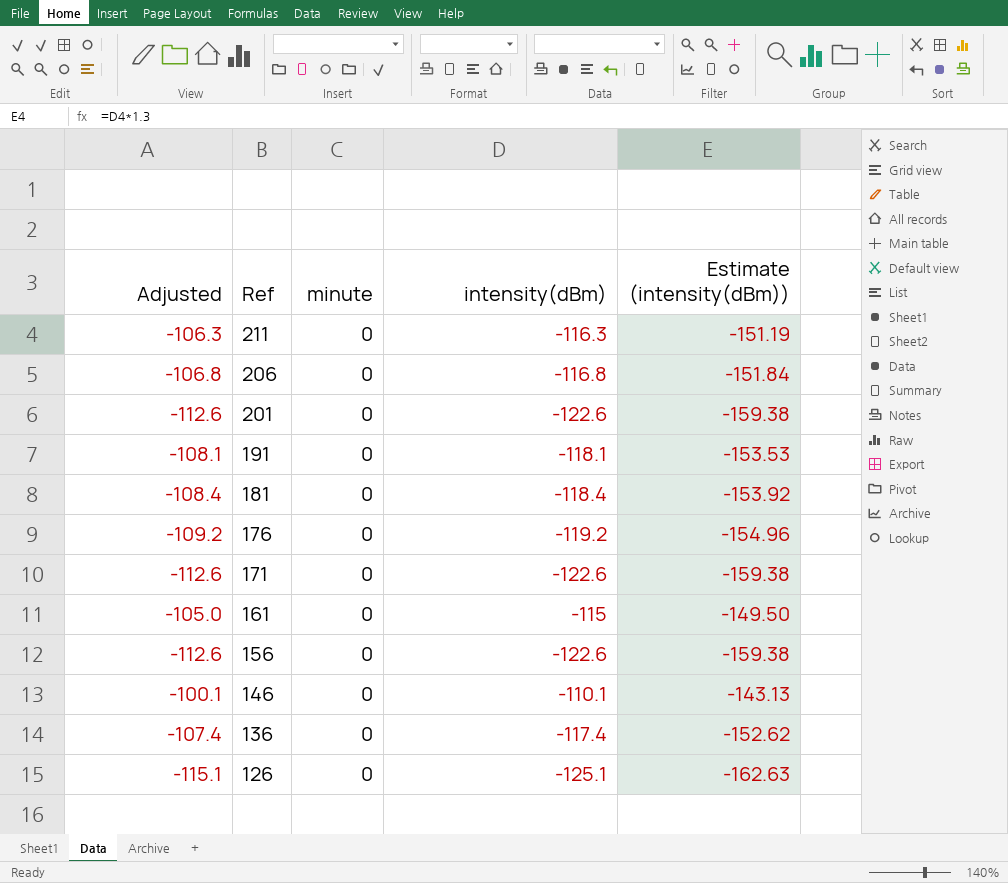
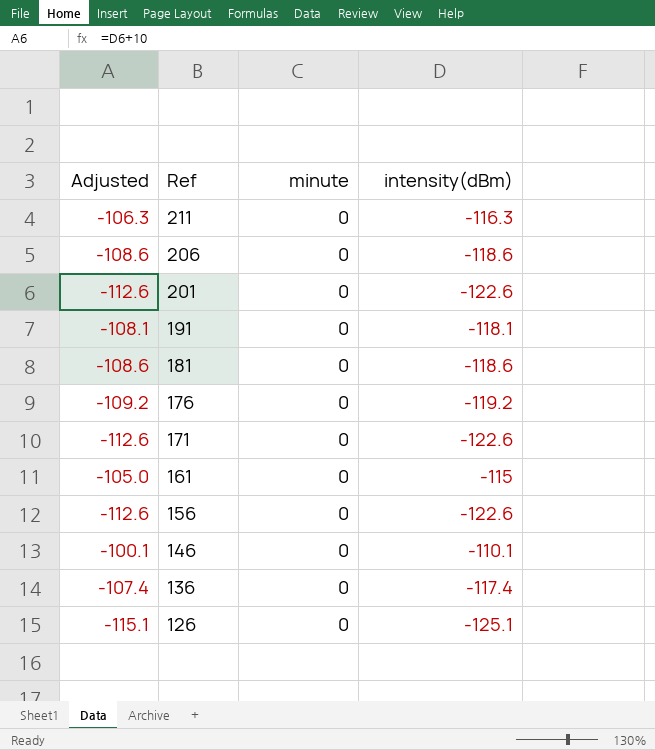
column Estimate (intensity(dBm)) | formula: [intensity(dBm)] * 1.3 -> none
206 | Adjusted: -106.8 -> -108.6
206 | intensity(dBm): -116.8 -> -118.6
181 | Adjusted: -108.4 -> -108.6
181 | intensity(dBm): -118.4 -> -118.6

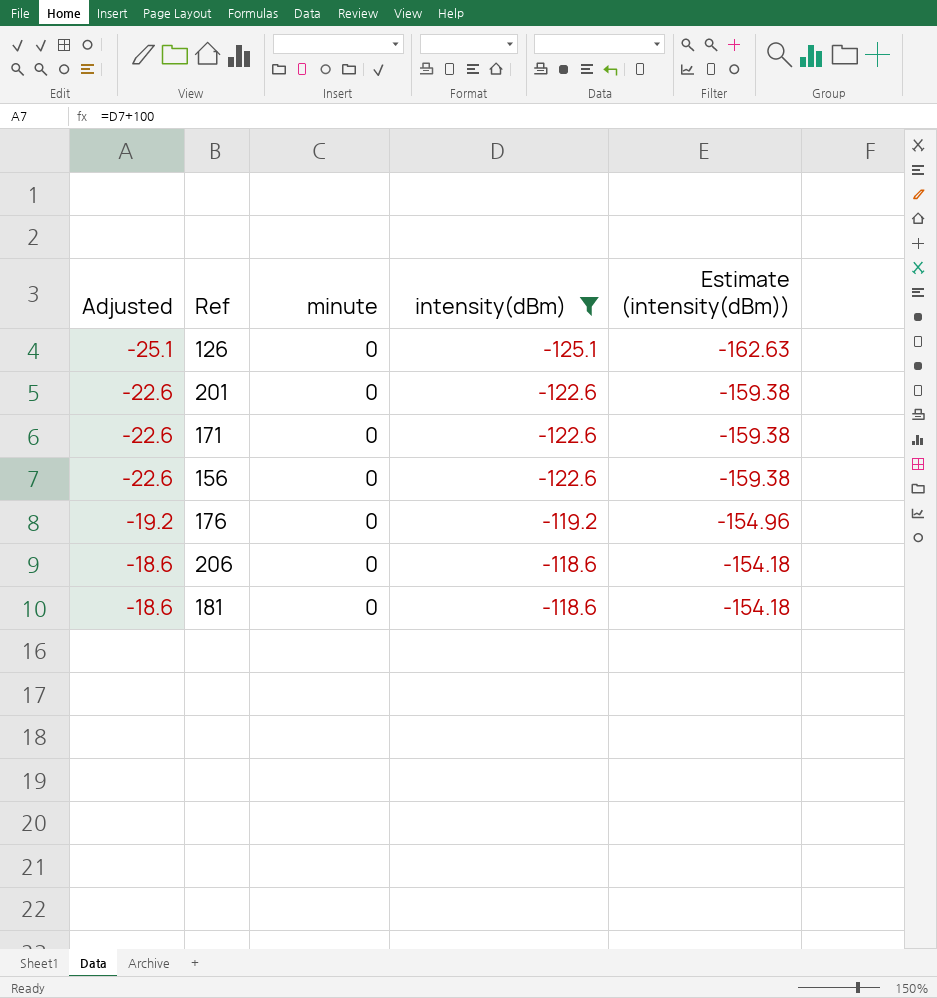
filter: none -> intensity(dBm) <= -118.6
row order: Ref descending -> Adjusted ascending
column Adjusted | formula: [intensity(dBm)] + 10 -> [intensity(dBm)] + 100
column Estimate (intensity(dBm)) | formula: none -> [intensity(dBm)] * 1.3

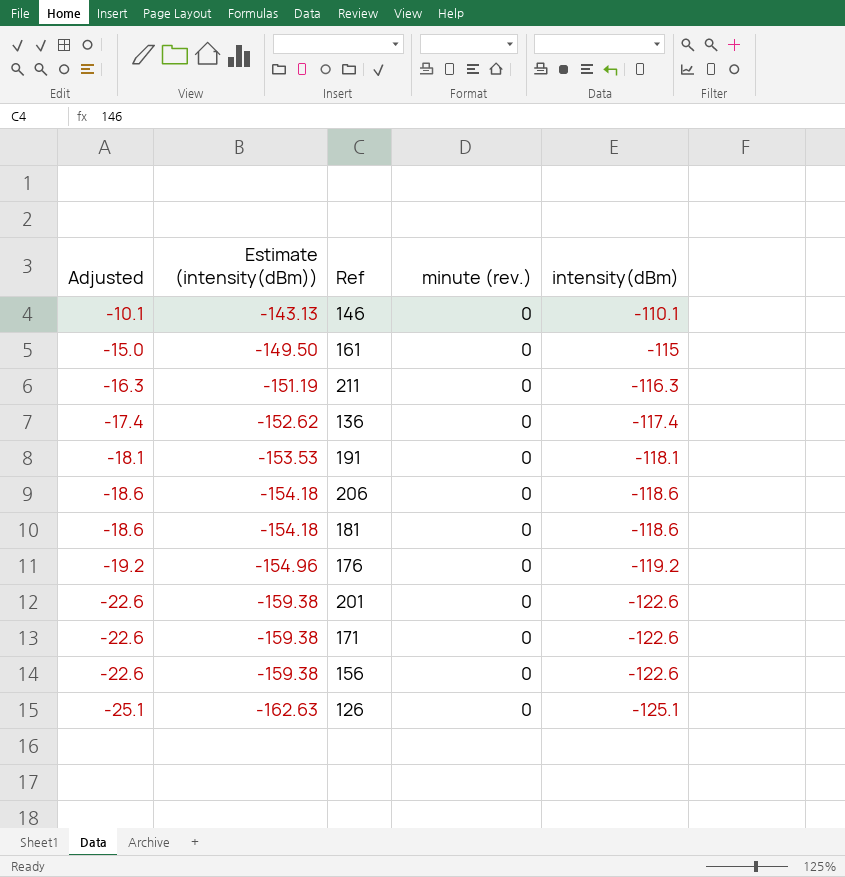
filter: intensity(dBm) <= -118.6 -> none
row order: Adjusted ascending -> Adjusted descending
column Estimate (intensity(dBm)) | position: 5 -> 2
column name: minute -> minute (rev.)

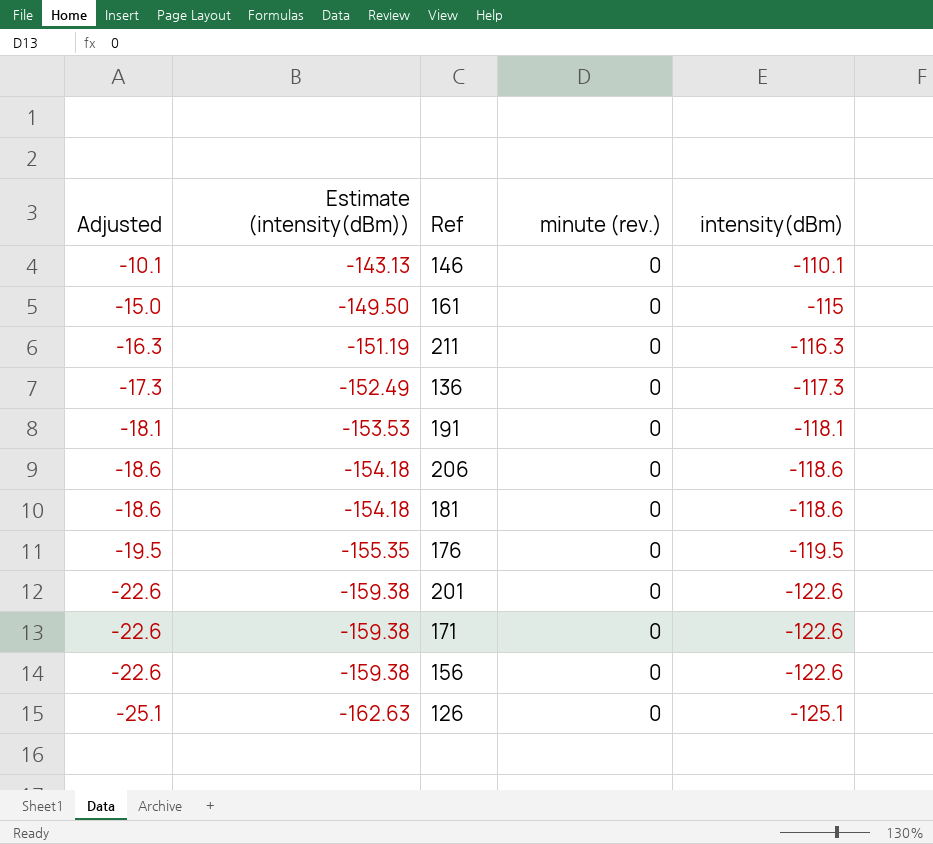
136 | Adjusted: -17.4 -> -17.3
136 | Estimate (intensity(dBm)): -152.62 -> -152.49
136 | intensity(dBm): -117.4 -> -117.3
176 | Adjusted: -19.2 -> -19.5
176 | Estimate (intensity(dBm)): -154.96 -> -155.35
176 | intensity(dBm): -119.2 -> -119.5

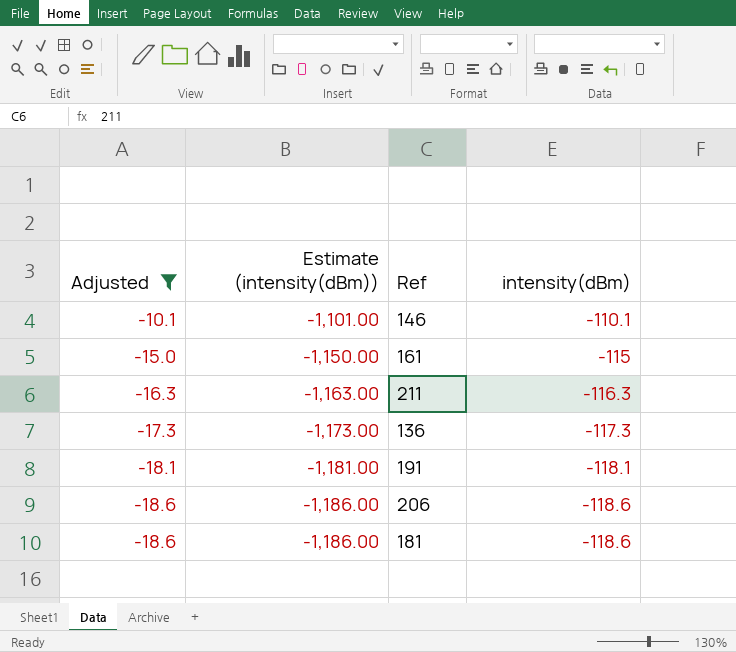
filter: none -> Adjusted >= -18.6
column minute (rev.) | position: 4 -> none
column Estimate (intensity(dBm)) | formula: [intensity(dBm)] * 1.3 -> [intensity(dBm)] * 10

